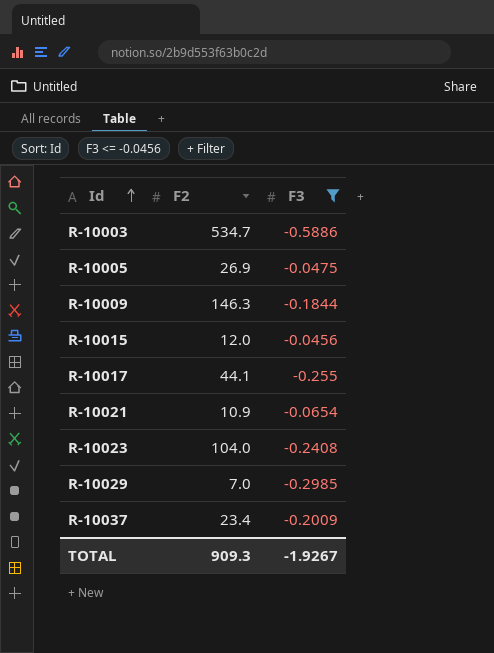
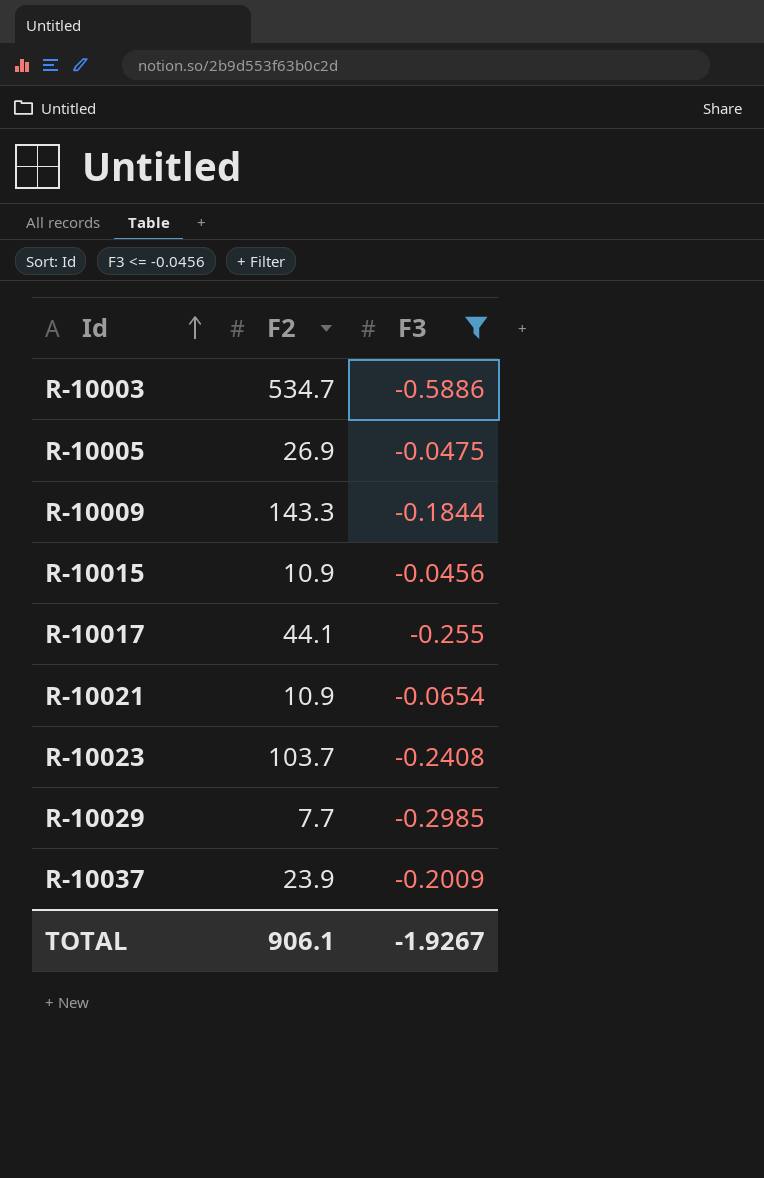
R-10009 | F2: 146.3 -> 143.3
R-10015 | F2: 12.0 -> 10.9
R-10023 | F2: 104.0 -> 103.7
R-10029 | F2: 7.0 -> 7.7
R-10037 | F2: 23.4 -> 23.9
TOTAL | F2: 909.3 -> 906.1

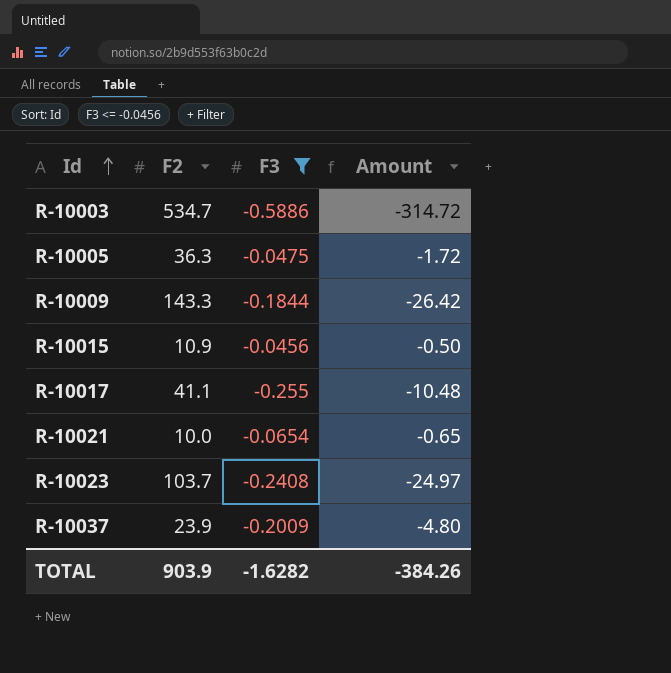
column Amount | formula: none -> [F2] * [F3]
row R-10029: 7.7 | -0.2985 -> none
R-10005 | F2: 26.9 -> 36.3
R-10017 | F2: 44.1 -> 41.1
R-10021 | F2: 10.9 -> 10.0
TOTAL | F2: 906.1 -> 903.9
TOTAL | F3: -1.9267 -> -1.6282

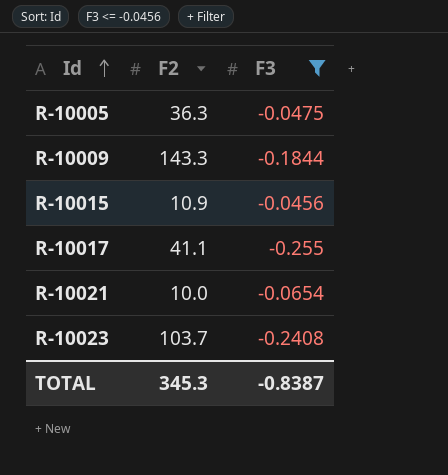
column Amount | formula: [F2] * [F3] -> none
row R-10003: 534.7 | -0.5886 | -314.72 -> none
row R-10037: 23.9 | -0.2009 | -4.80 -> none
TOTAL | F2: 903.9 -> 345.3
TOTAL | F3: -1.6282 -> -0.8387

